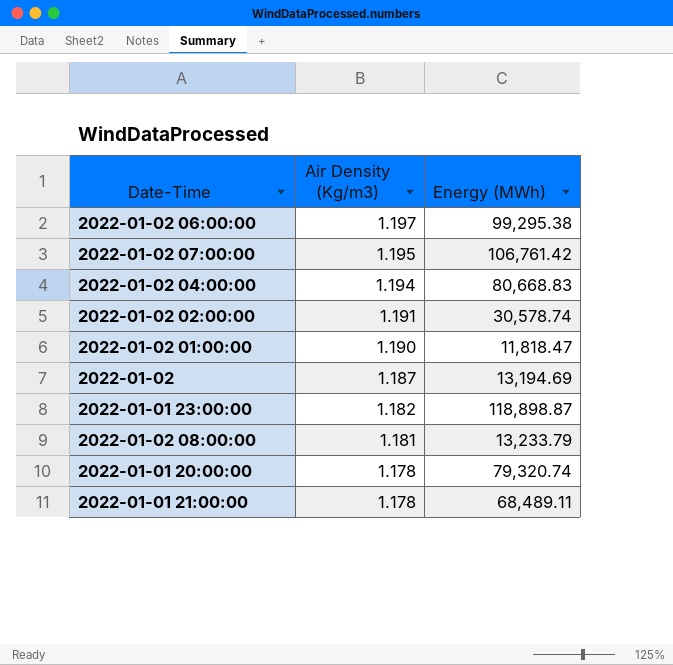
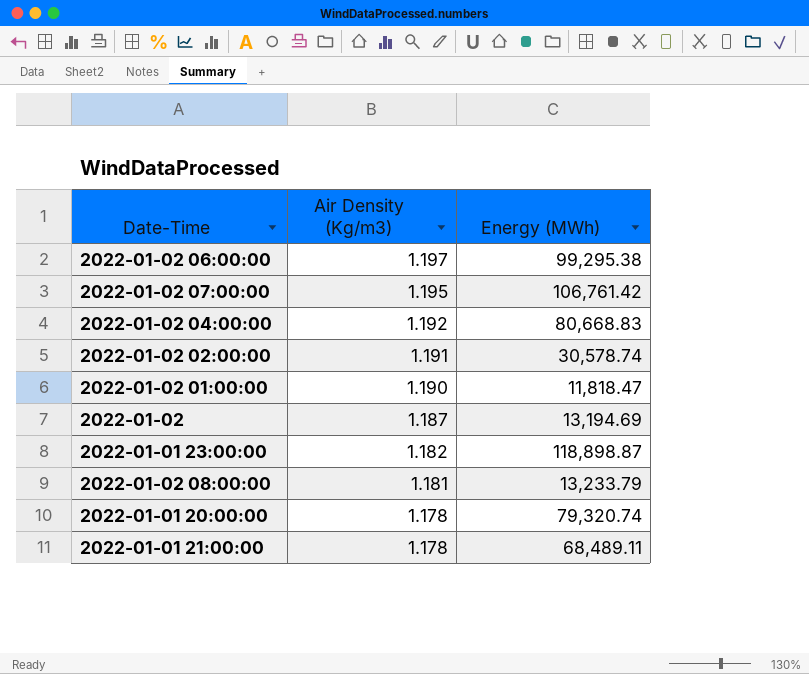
2022-01-02 04:00:00 | Air Density (Kg/m3): 1.194 -> 1.192

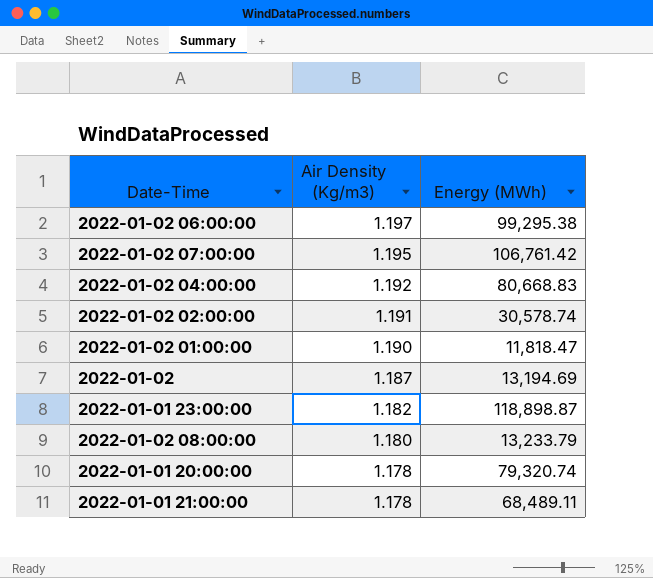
2022-01-02 08:00:00 | Air Density (Kg/m3): 1.181 -> 1.180

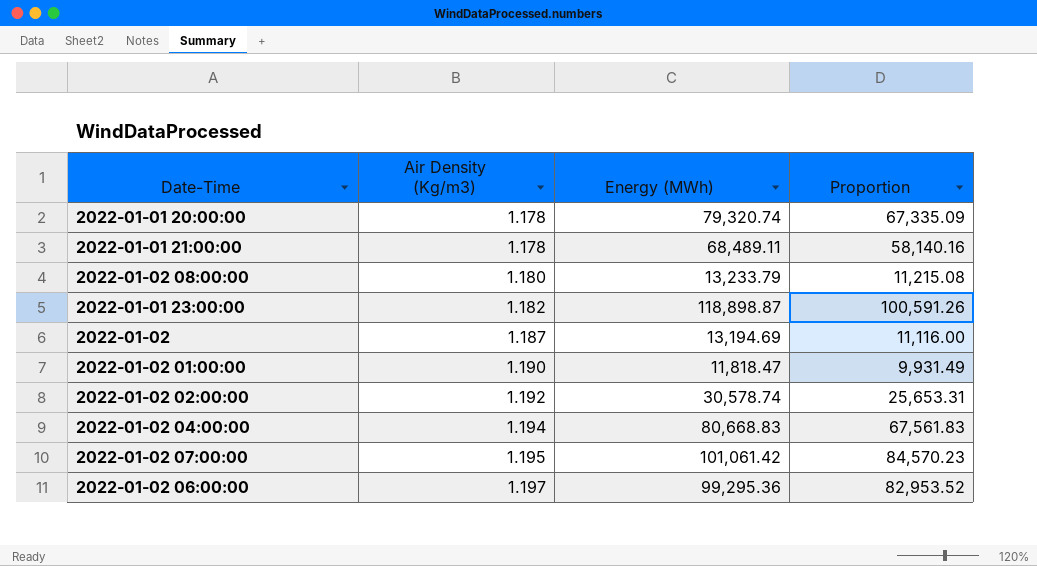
row order: Air Density (Kg/m3) descending -> Air Density (Kg/m3) ascending
column Proportion | formula: none -> [Energy (MWh)] / [Air Density (Kg/m3)]
2022-01-02 02:00:00 | Air Density (Kg/m3): 1.191 -> 1.192
2022-01-02 04:00:00 | Air Density (Kg/m3): 1.192 -> 1.194
2022-01-02 07:00:00 | Energy (MWh): 106,761.42 -> 101,061.42
2022-01-02 06:00:00 | Energy (MWh): 99,295.38 -> 99,295.36

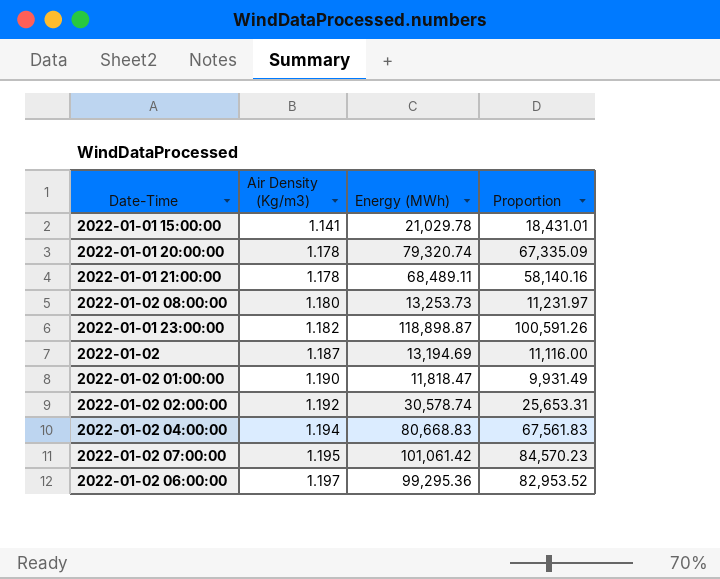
row 2022-01-01 15:00:00: none -> 1.141 | 21,029.78 | 18,431.01
2022-01-02 08:00:00 | Energy (MWh): 13,233.79 -> 13,253.73
2022-01-02 08:00:00 | Proportion: 11,215.08 -> 11,231.97

